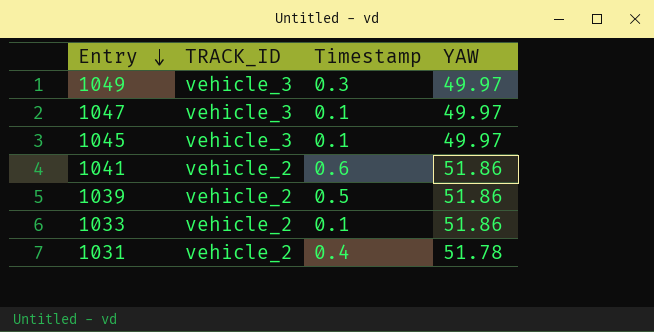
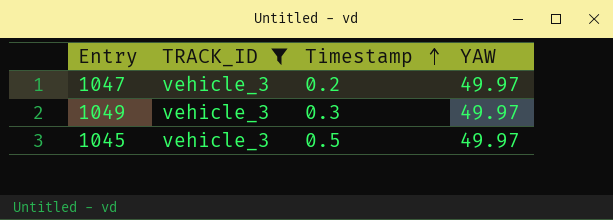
filter: none -> TRACK_ID = vehicle_3
row order: Entry descending -> Timestamp ascending
1047 | Timestamp: 0.1 -> 0.2
1045 | Timestamp: 0.1 -> 0.5

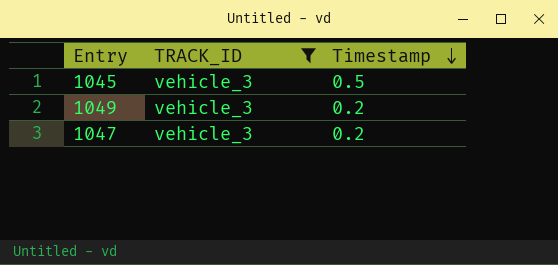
row order: Timestamp ascending -> Timestamp descending
column YAW | position: 4 -> none
1049 | Timestamp: 0.3 -> 0.2

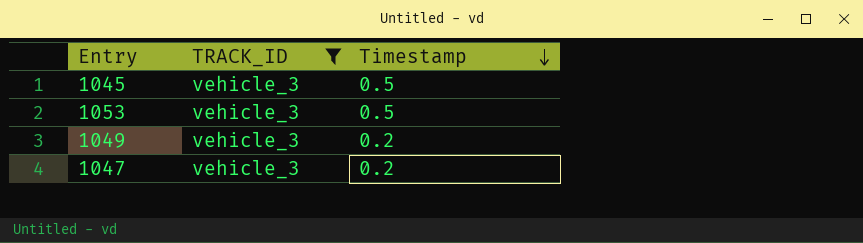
row 1053: none -> vehicle_3 | 0.5

